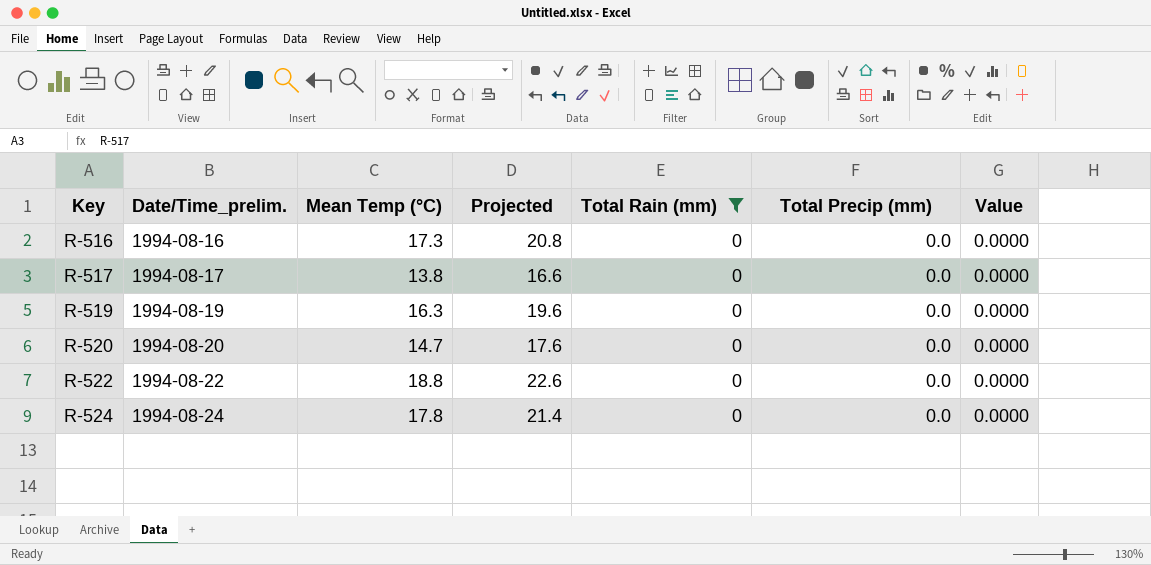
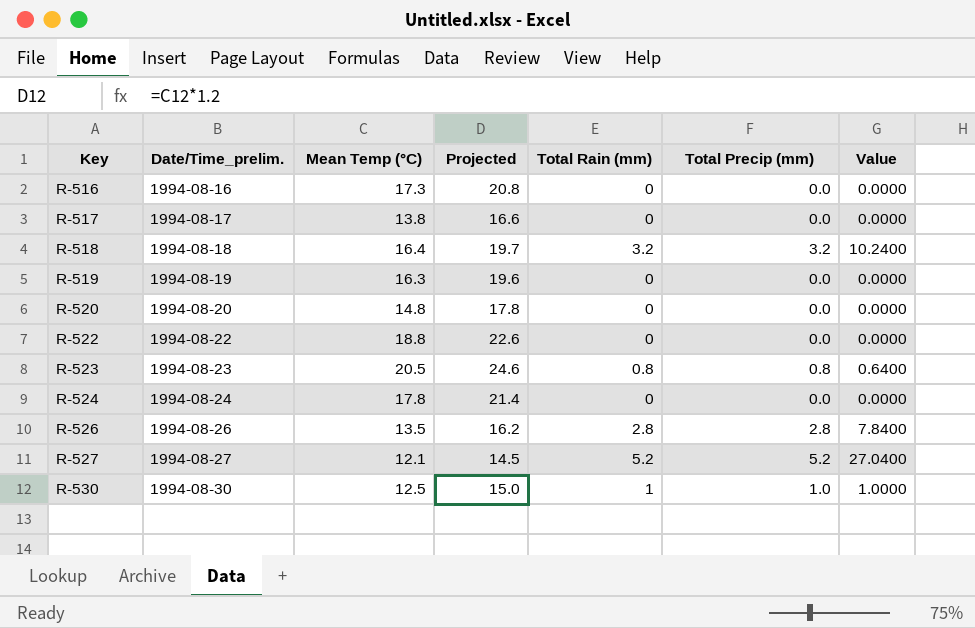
filter: Total Rain (mm) = 0 -> none
R-520 | Mean Temp (°C): 14.7 -> 14.8
R-520 | Projected: 17.6 -> 17.8

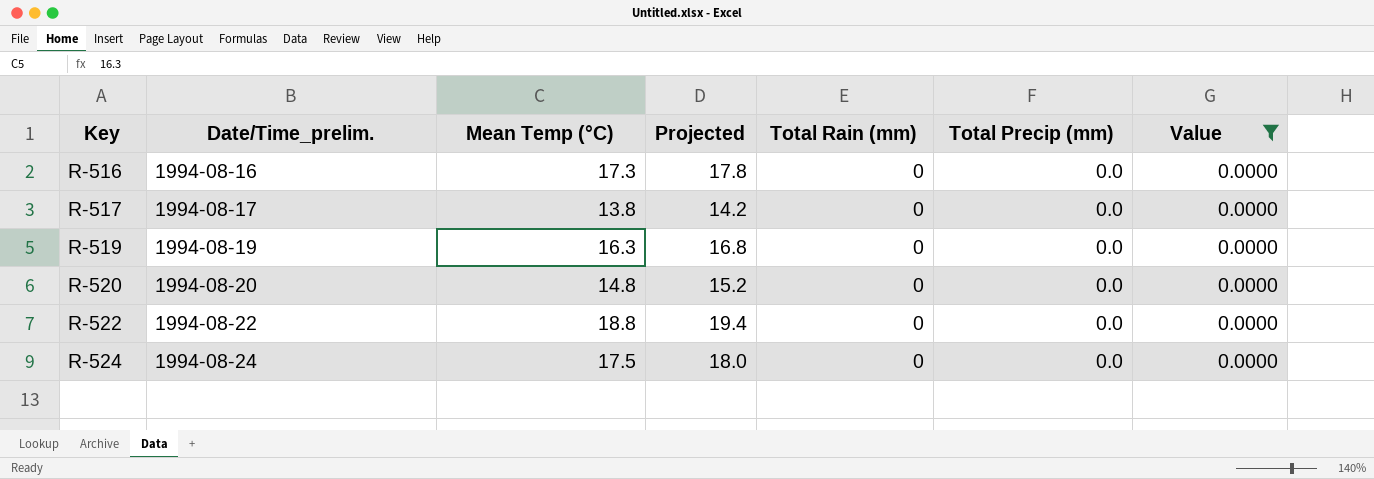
filter: none -> Value = 0.0000
column Projected | formula: [Mean Temp (°C)] * 1.2 -> [Mean Temp (°C)] * 1.03
R-524 | Mean Temp (°C): 17.8 -> 17.5

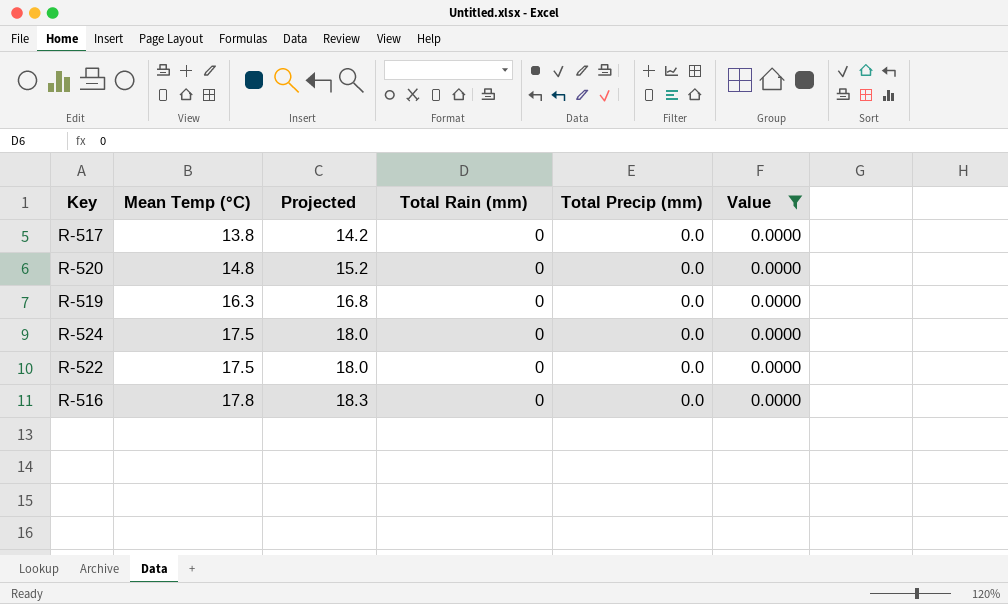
row order: Key ascending -> Mean Temp (°C) ascending
column Date/Time_prelim. | position: 2 -> none
R-522 | Mean Temp (°C): 18.8 -> 17.5
R-522 | Projected: 19.4 -> 18.0
R-516 | Mean Temp (°C): 17.3 -> 17.8
R-516 | Projected: 17.8 -> 18.3

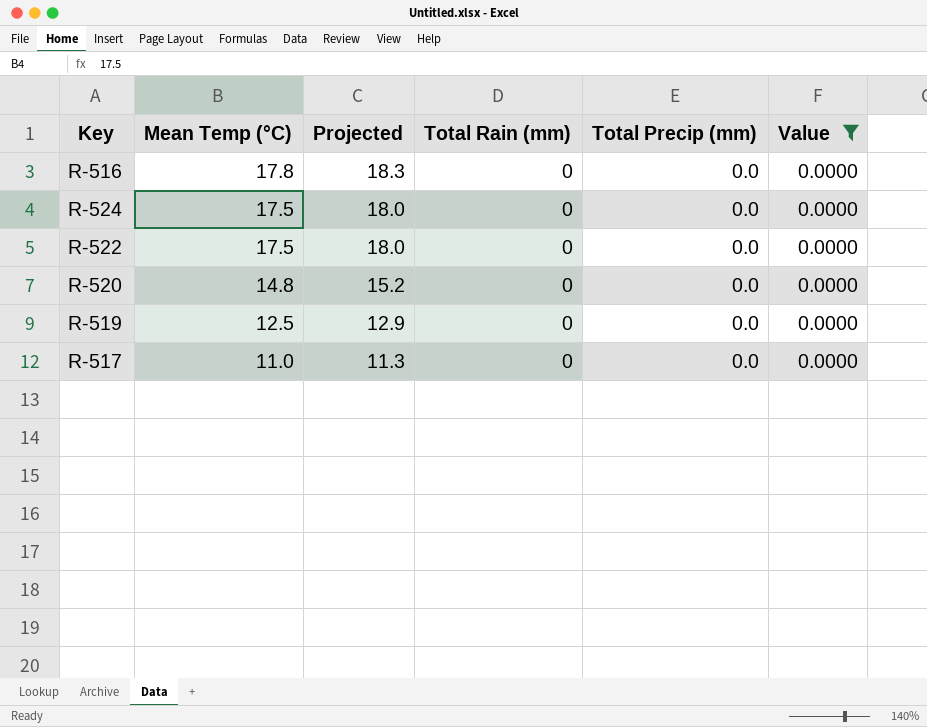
row order: Mean Temp (°C) ascending -> Mean Temp (°C) descending
R-519 | Mean Temp (°C): 16.3 -> 12.5
R-519 | Projected: 16.8 -> 12.9
R-517 | Mean Temp (°C): 13.8 -> 11.0
R-517 | Projected: 14.2 -> 11.3

